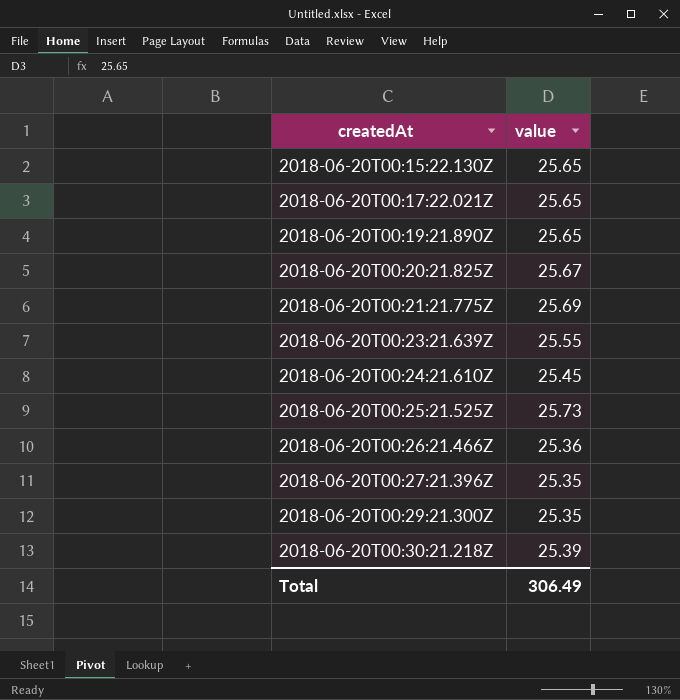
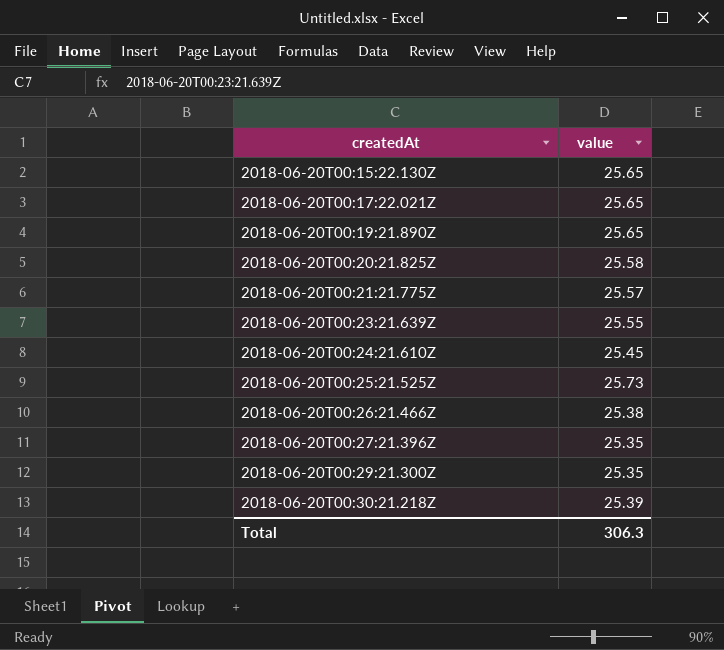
2018-06-20T00:20:21.825Z | value: 25.67 -> 25.58
2018-06-20T00:21:21.775Z | value: 25.69 -> 25.57
2018-06-20T00:26:21.466Z | value: 25.36 -> 25.38
Total | value: 306.49 -> 306.3

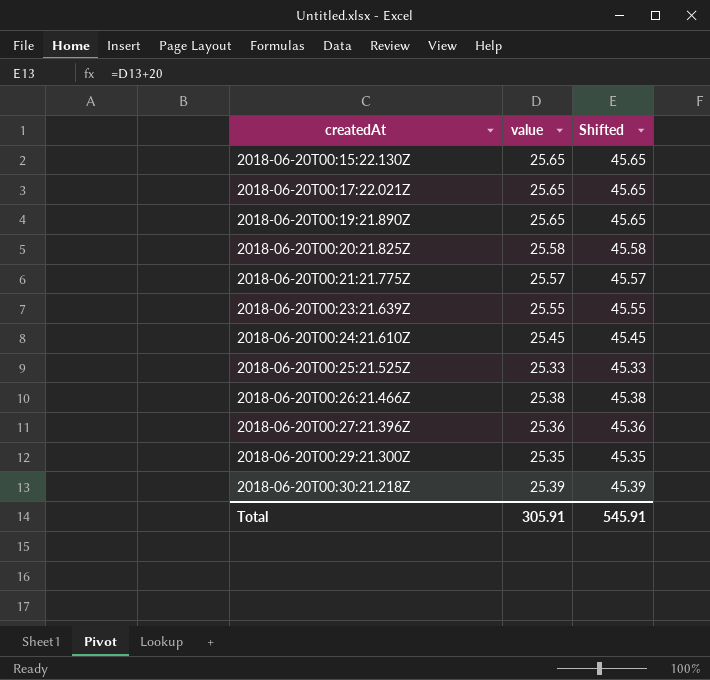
column Shifted | formula: none -> [value] + 20
2018-06-20T00:25:21.525Z | value: 25.73 -> 25.33
2018-06-20T00:27:21.396Z | value: 25.35 -> 25.36
Total | value: 306.3 -> 305.91

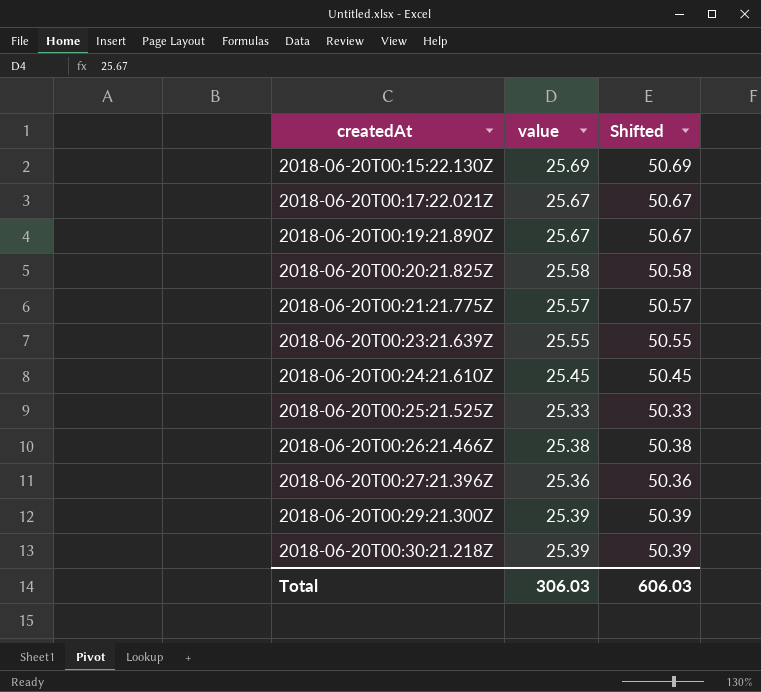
column Shifted | formula: [value] + 20 -> [value] + 25
2018-06-20T00:15:22.130Z | value: 25.65 -> 25.69
2018-06-20T00:17:22.021Z | value: 25.65 -> 25.67
2018-06-20T00:19:21.890Z | value: 25.65 -> 25.67
2018-06-20T00:29:21.300Z | value: 25.35 -> 25.39
Total | value: 305.91 -> 306.03
Total | Shifted: 545.91 -> 606.03

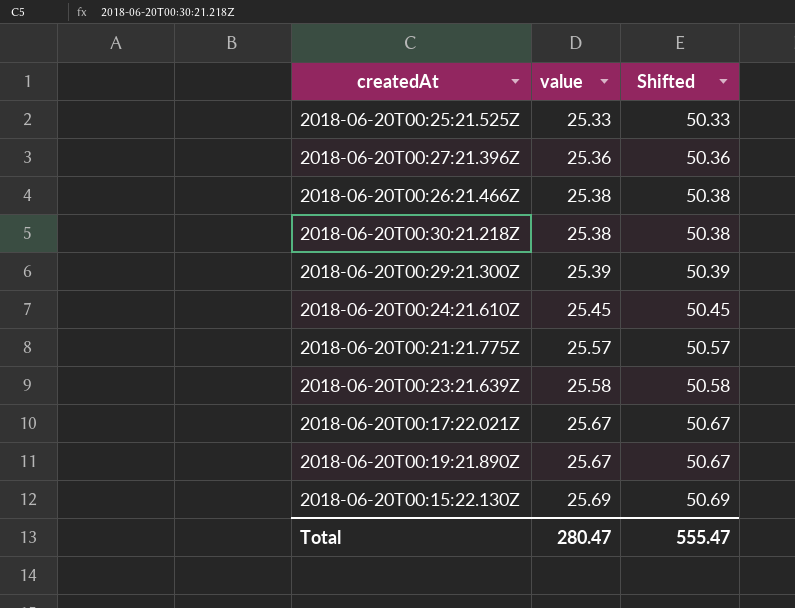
row order: createdAt ascending -> value ascending
row 2018-06-20T00:20:21.825Z: 25.58 | 50.58 -> none
2018-06-20T00:30:21.218Z | value: 25.39 -> 25.38
2018-06-20T00:30:21.218Z | Shifted: 50.39 -> 50.38
2018-06-20T00:23:21.639Z | value: 25.55 -> 25.58
2018-06-20T00:23:21.639Z | Shifted: 50.55 -> 50.58
Total | value: 306.03 -> 280.47
Total | Shifted: 606.03 -> 555.47

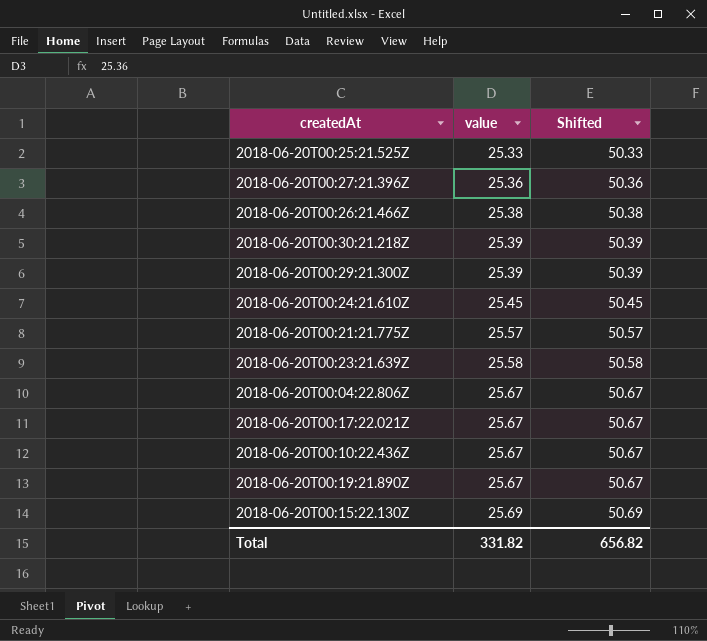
2018-06-20T00:30:21.218Z | value: 25.38 -> 25.39
2018-06-20T00:30:21.218Z | Shifted: 50.38 -> 50.39
row 2018-06-20T00:04:22.806Z: none -> 25.67 | 50.67
row 2018-06-20T00:10:22.436Z: none -> 25.67 | 50.67
Total | value: 280.47 -> 331.82
Total | Shifted: 555.47 -> 656.82

